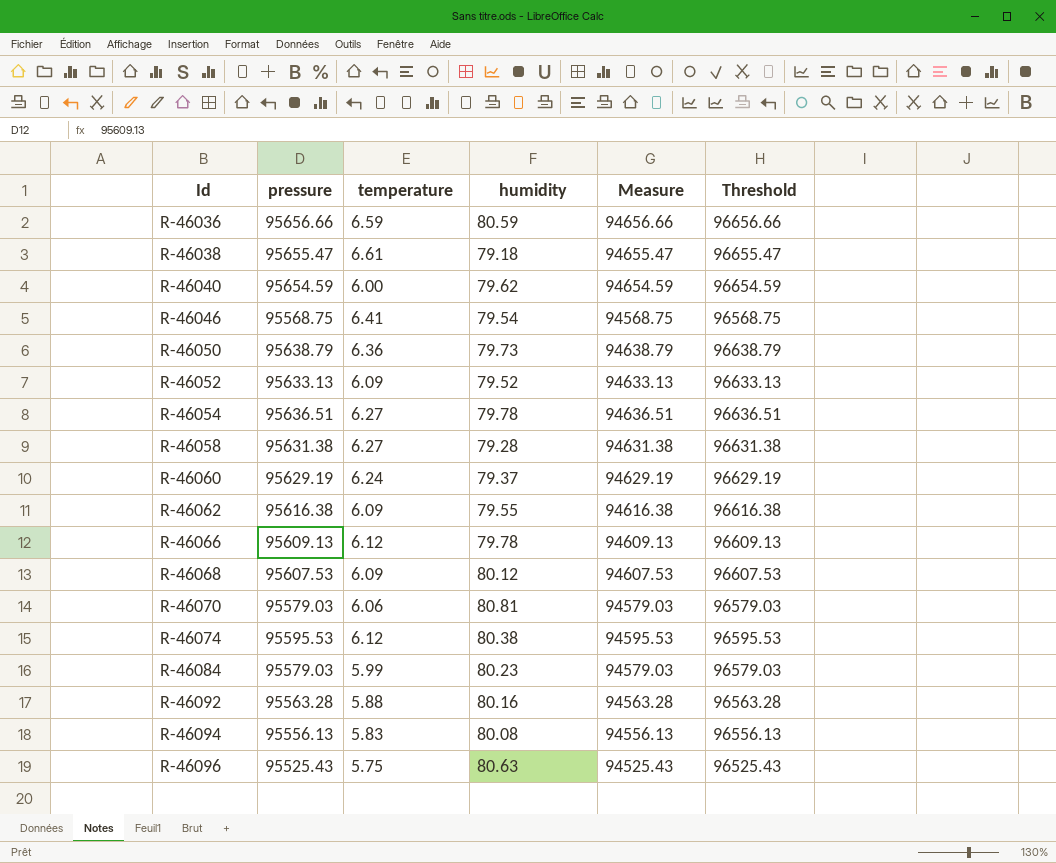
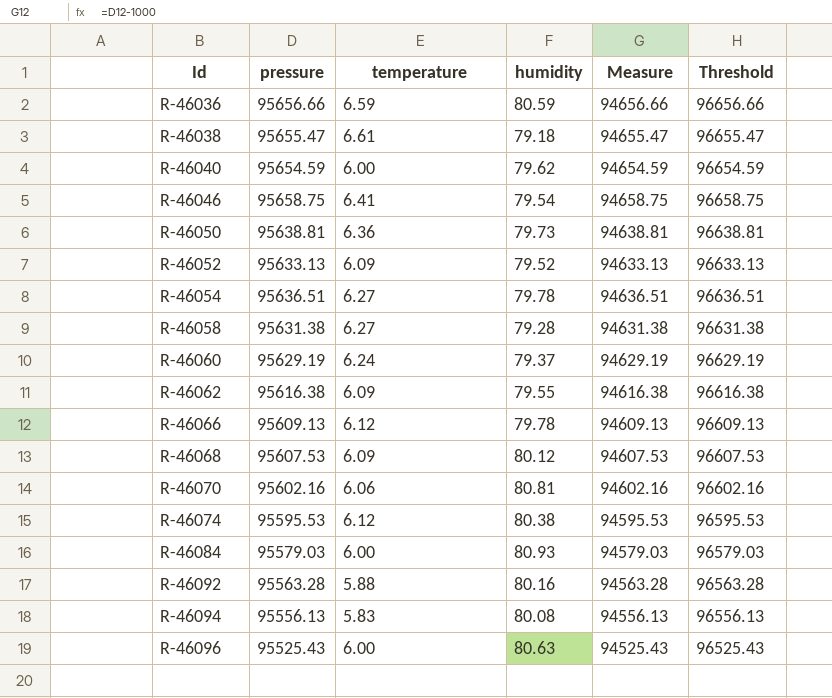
R-46046 | pressure: 95568.75 -> 95658.75
R-46046 | Measure: 94568.75 -> 94658.75
R-46046 | Threshold: 96568.75 -> 96658.75
R-46050 | pressure: 95638.79 -> 95638.81
R-46050 | Measure: 94638.79 -> 94638.81
R-46050 | Threshold: 96638.79 -> 96638.81
R-46070 | pressure: 95579.03 -> 95602.16
R-46070 | Measure: 94579.03 -> 94602.16
R-46070 | Threshold: 96579.03 -> 96602.16
R-46084 | temperature: 5.99 -> 6.00
R-46084 | humidity: 80.23 -> 80.93
R-46096 | temperature: 5.75 -> 6.00

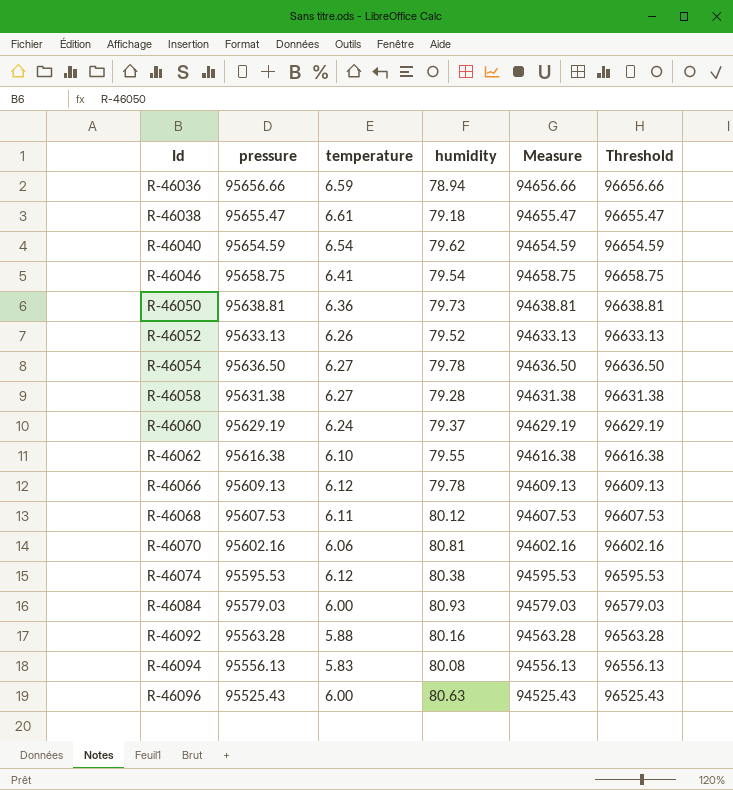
R-46036 | humidity: 80.59 -> 78.94
R-46040 | temperature: 6.00 -> 6.54
R-46052 | temperature: 6.09 -> 6.26
R-46054 | pressure: 95636.51 -> 95636.50
R-46054 | Measure: 94636.51 -> 94636.50
R-46054 | Threshold: 96636.51 -> 96636.50
R-46062 | temperature: 6.09 -> 6.10
R-46068 | temperature: 6.09 -> 6.11

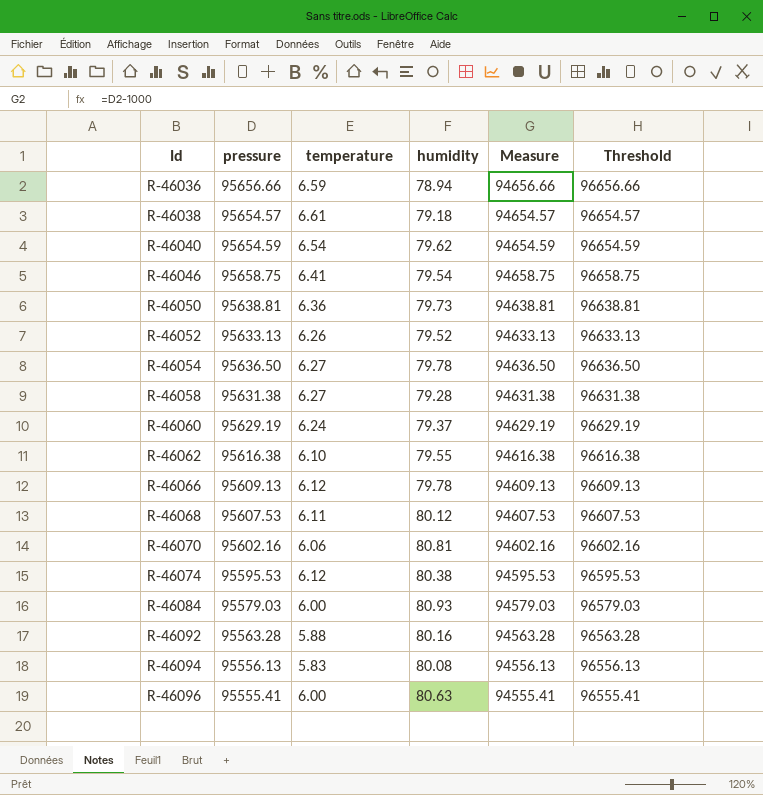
R-46038 | pressure: 95655.47 -> 95654.57
R-46038 | Measure: 94655.47 -> 94654.57
R-46038 | Threshold: 96655.47 -> 96654.57
R-46096 | pressure: 95525.43 -> 95555.41
R-46096 | Measure: 94525.43 -> 94555.41
R-46096 | Threshold: 96525.43 -> 96555.41

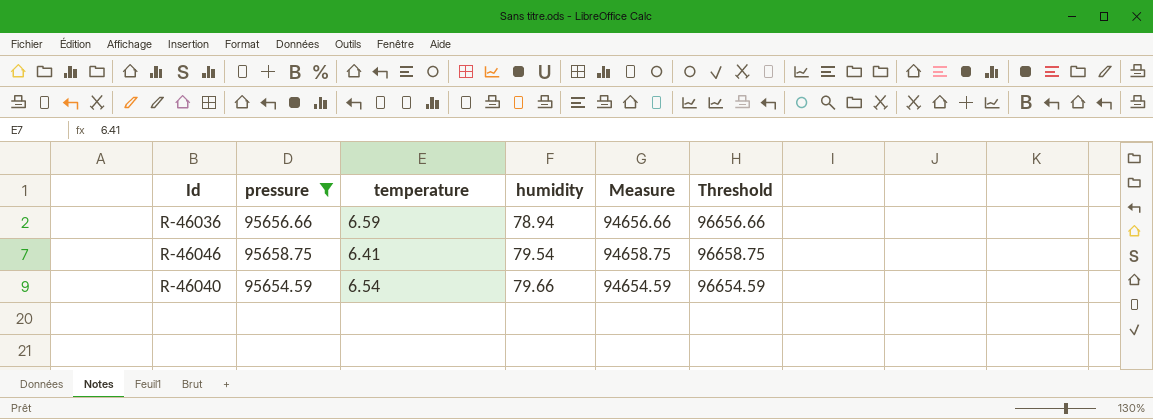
filter: none -> pressure >= 95654.59
row order: Id ascending -> humidity ascending
R-46040 | humidity: 79.62 -> 79.66

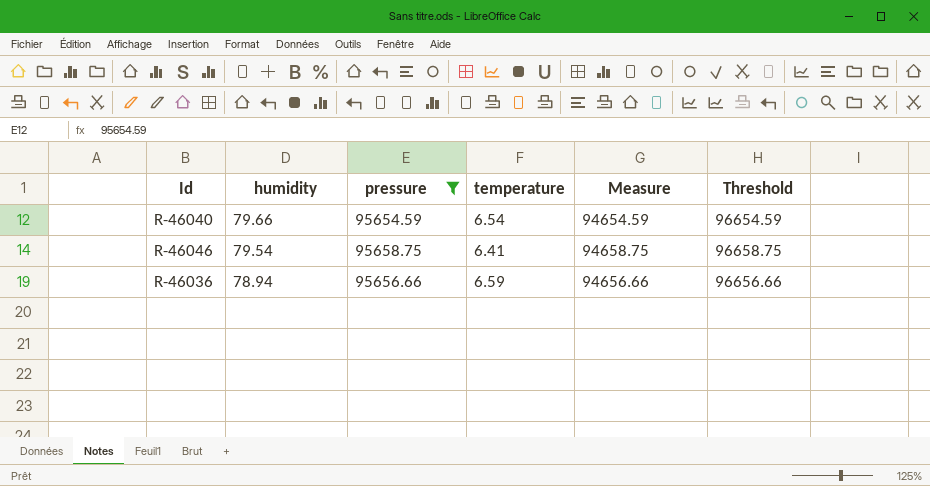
row order: humidity ascending -> humidity descending
column humidity | position: 4 -> 2

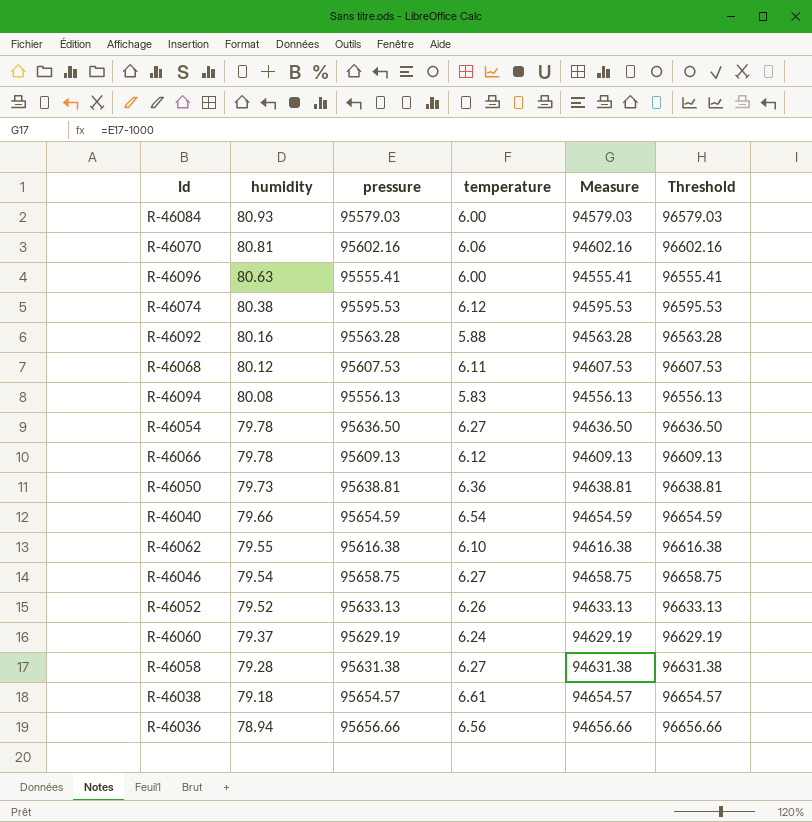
filter: pressure >= 95654.59 -> none
R-46046 | temperature: 6.41 -> 6.27
R-46036 | temperature: 6.59 -> 6.56

